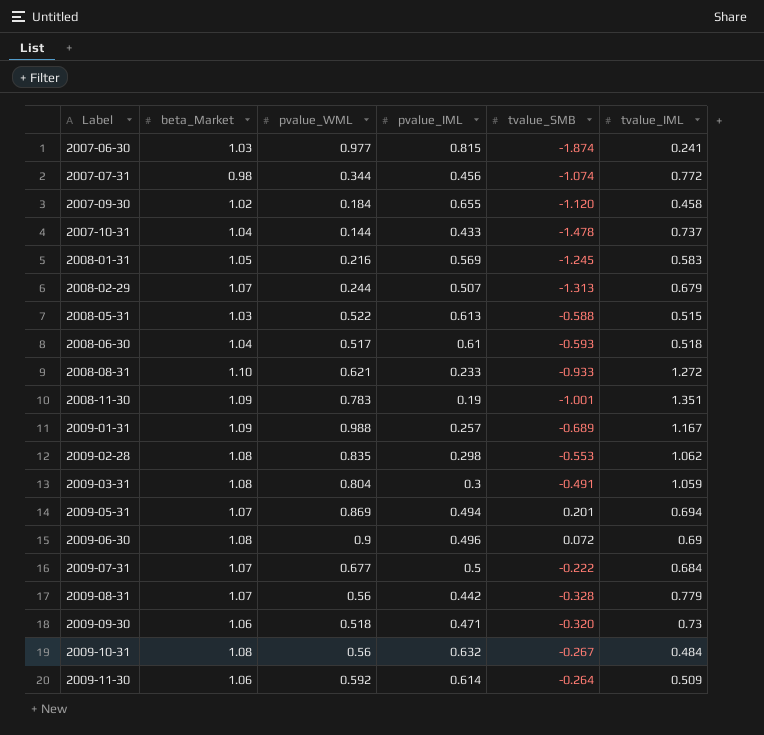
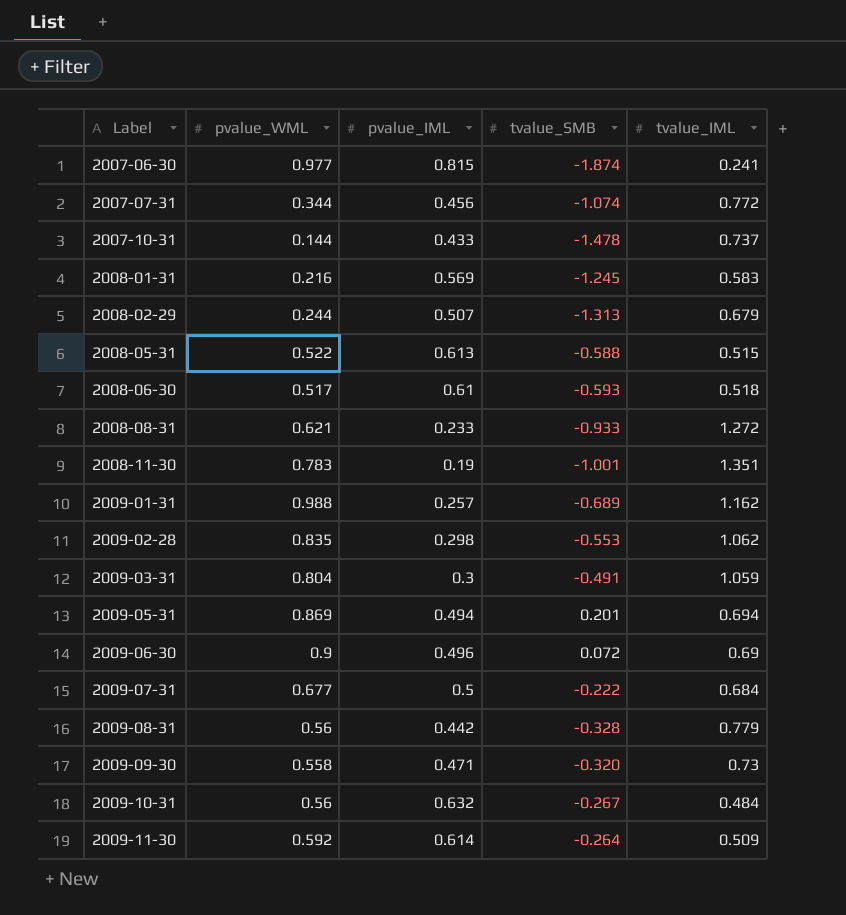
column beta_Market | position: 2 -> none
row 2007-09-30: 1.02 | 0.184 | 0.655 | -1.120 | 0.458 -> none
2009-01-31 | tvalue_IML: 1.167 -> 1.162
2009-09-30 | pvalue_WML: 0.518 -> 0.558

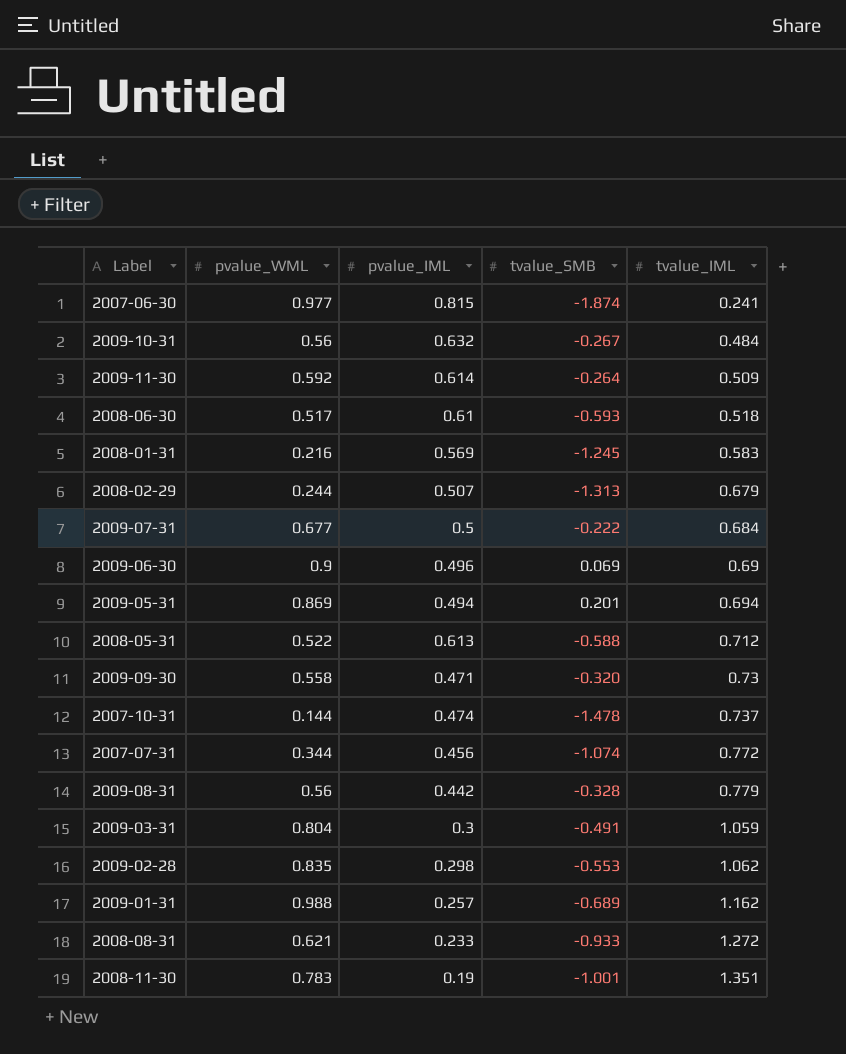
row order: Label ascending -> tvalue_IML ascending
2009-06-30 | tvalue_SMB: 0.072 -> 0.069
2008-05-31 | tvalue_IML: 0.515 -> 0.712
2007-10-31 | pvalue_IML: 0.433 -> 0.474

